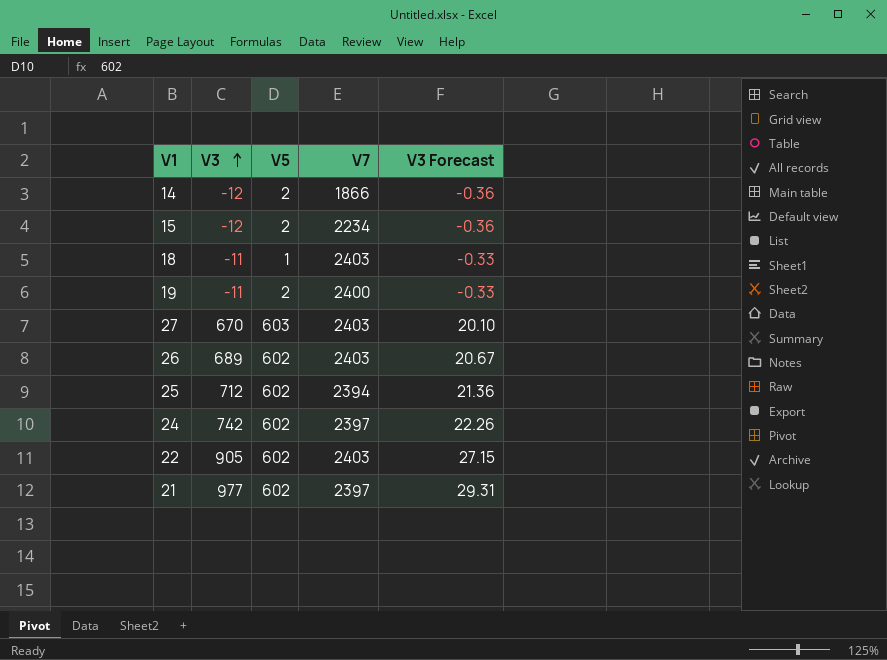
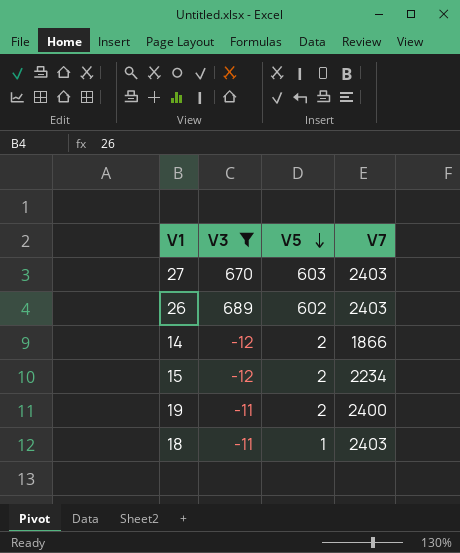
filter: none -> V3 <= 689
row order: V3 ascending -> V5 descending
column V3 Forecast | formula: [V3] * 0.03 -> none

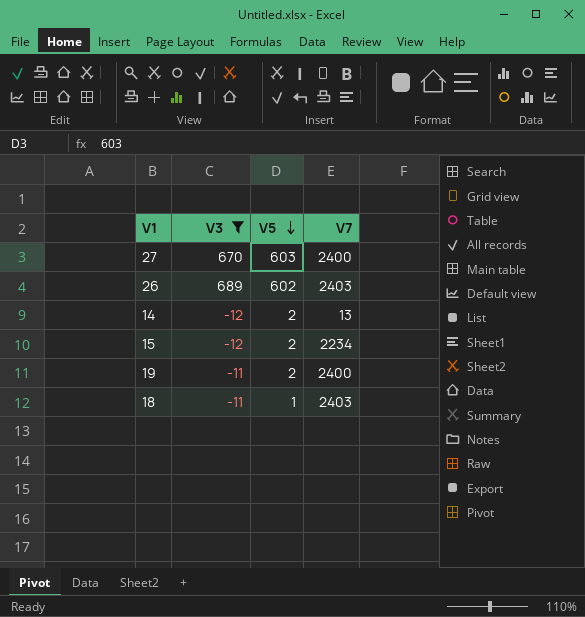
27 | V7: 2403 -> 2400
14 | V7: 1866 -> 13

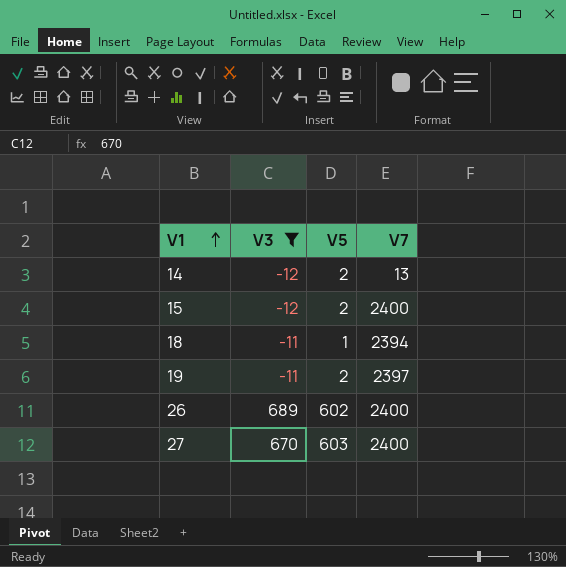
row order: V5 descending -> V1 ascending
15 | V7: 2234 -> 2400
18 | V7: 2403 -> 2394
19 | V7: 2400 -> 2397
26 | V7: 2403 -> 2400

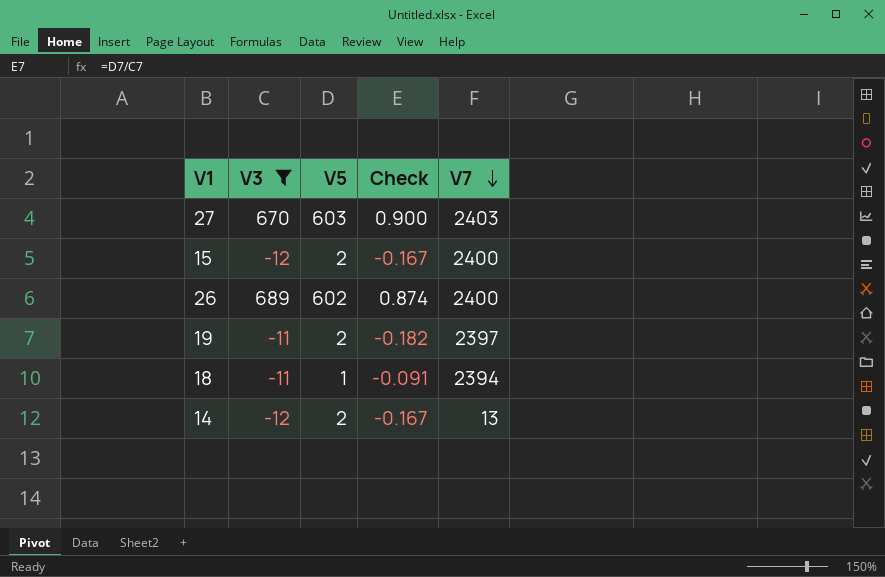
row order: V1 ascending -> V7 descending
column Check | formula: none -> [V5] / [V3]
27 | V7: 2400 -> 2403

